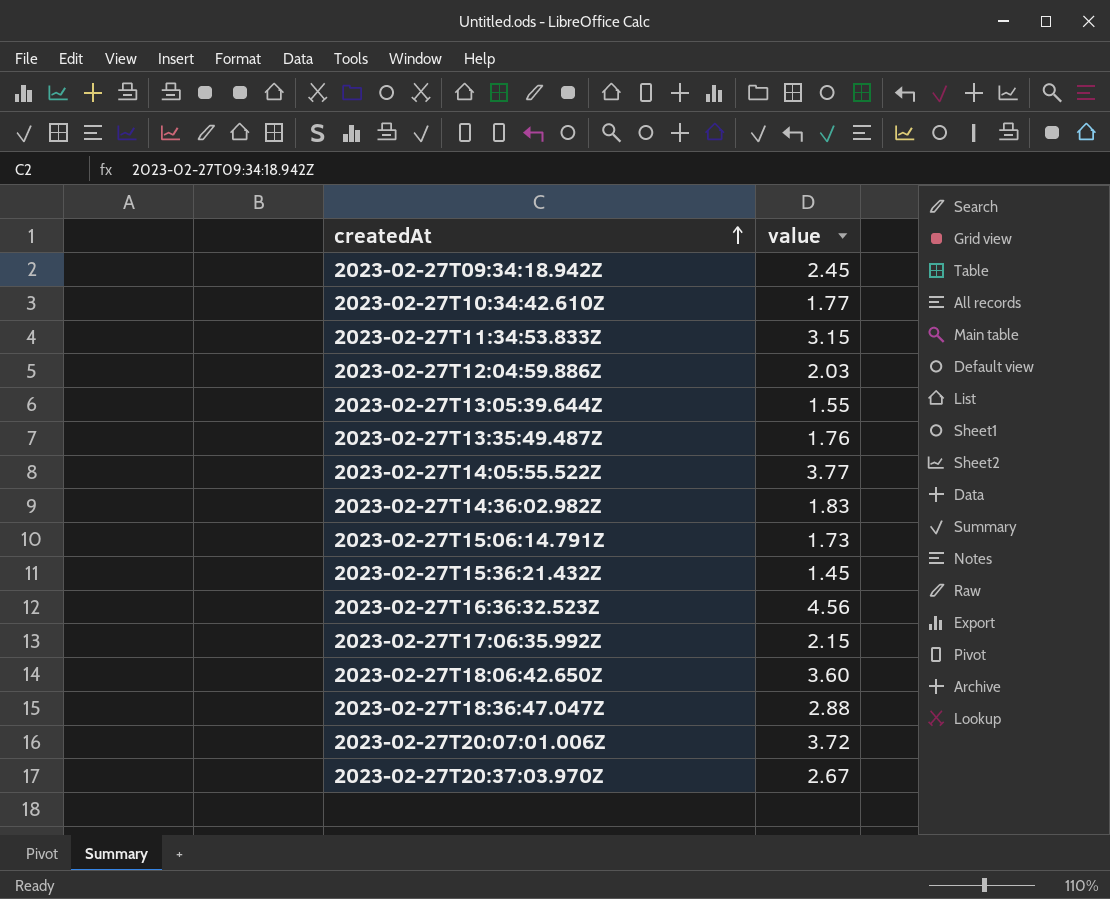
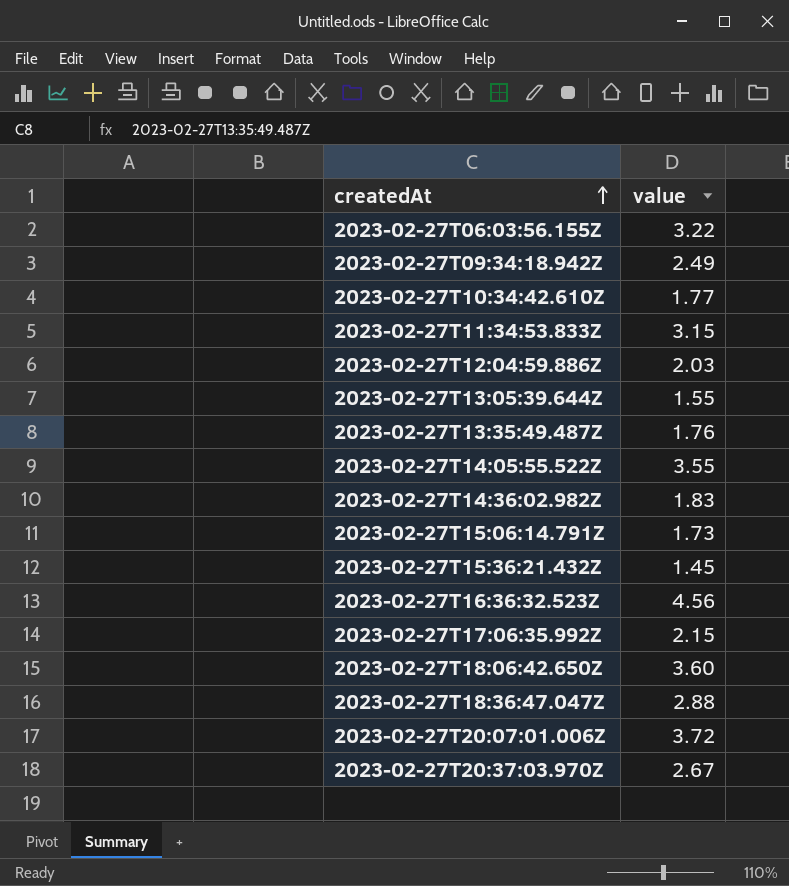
row 2023-02-27T06:03:56.155Z: none -> 3.22
2023-02-27T09:34:18.942Z | value: 2.45 -> 2.49
2023-02-27T14:05:55.522Z | value: 3.77 -> 3.55

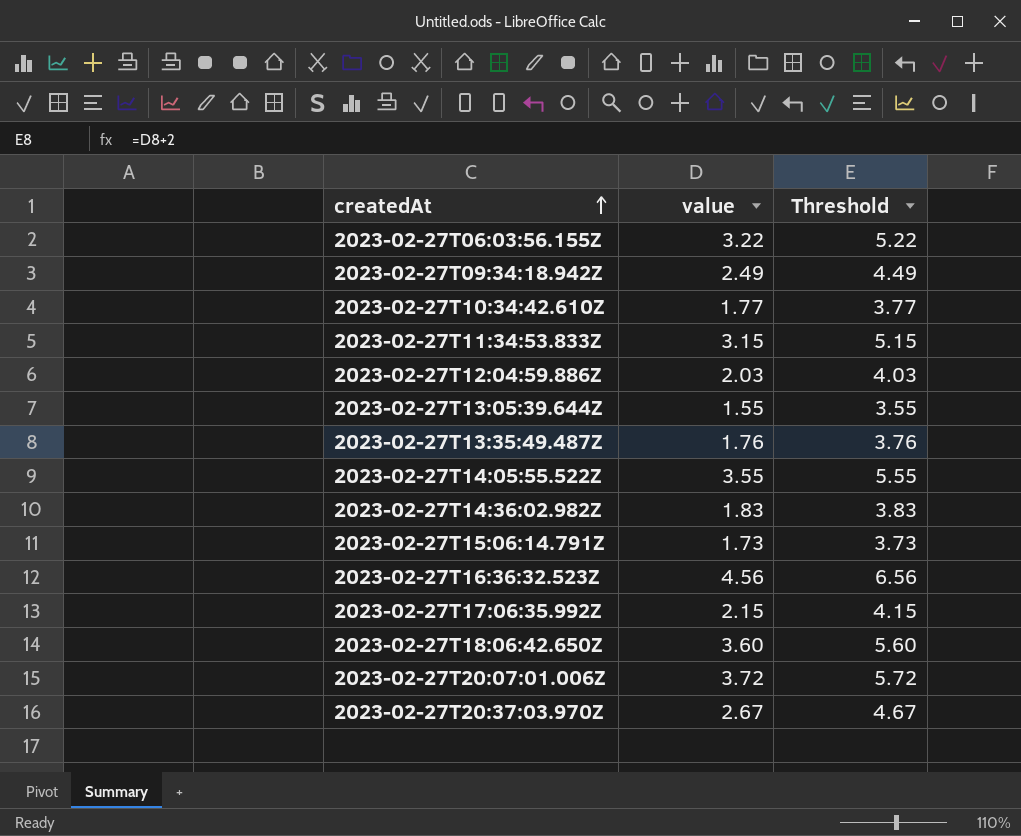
column Threshold | formula: none -> [value] + 2
row 2023-02-27T15:36:21.432Z: 1.45 -> none
row 2023-02-27T18:36:47.047Z: 2.88 -> none

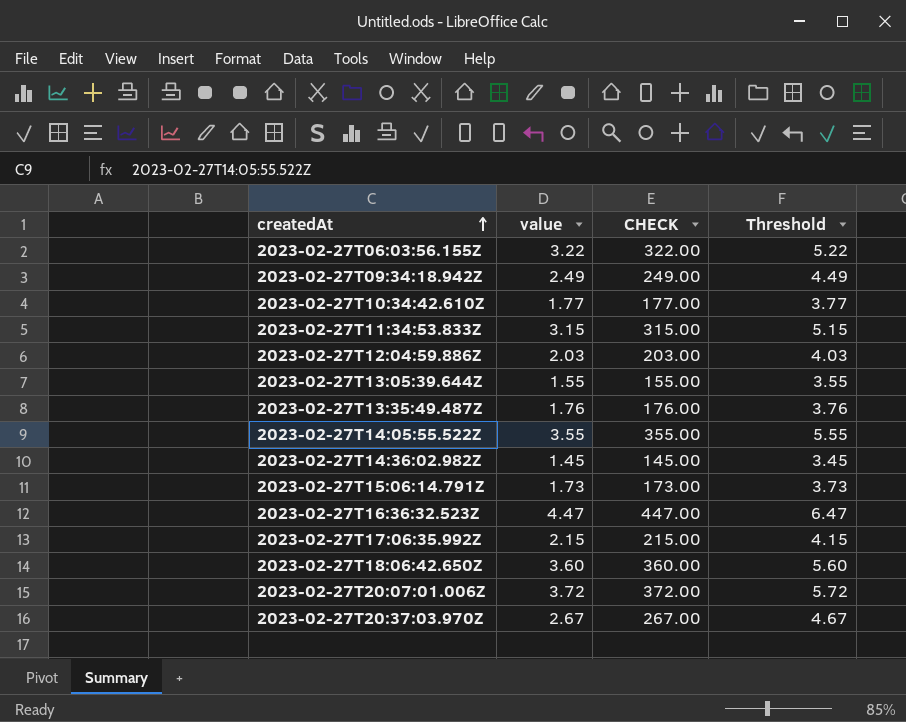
column CHECK | formula: none -> [value] * 100
2023-02-27T14:36:02.982Z | value: 1.83 -> 1.45
2023-02-27T14:36:02.982Z | Threshold: 3.83 -> 3.45
2023-02-27T16:36:32.523Z | value: 4.56 -> 4.47
2023-02-27T16:36:32.523Z | Threshold: 6.56 -> 6.47

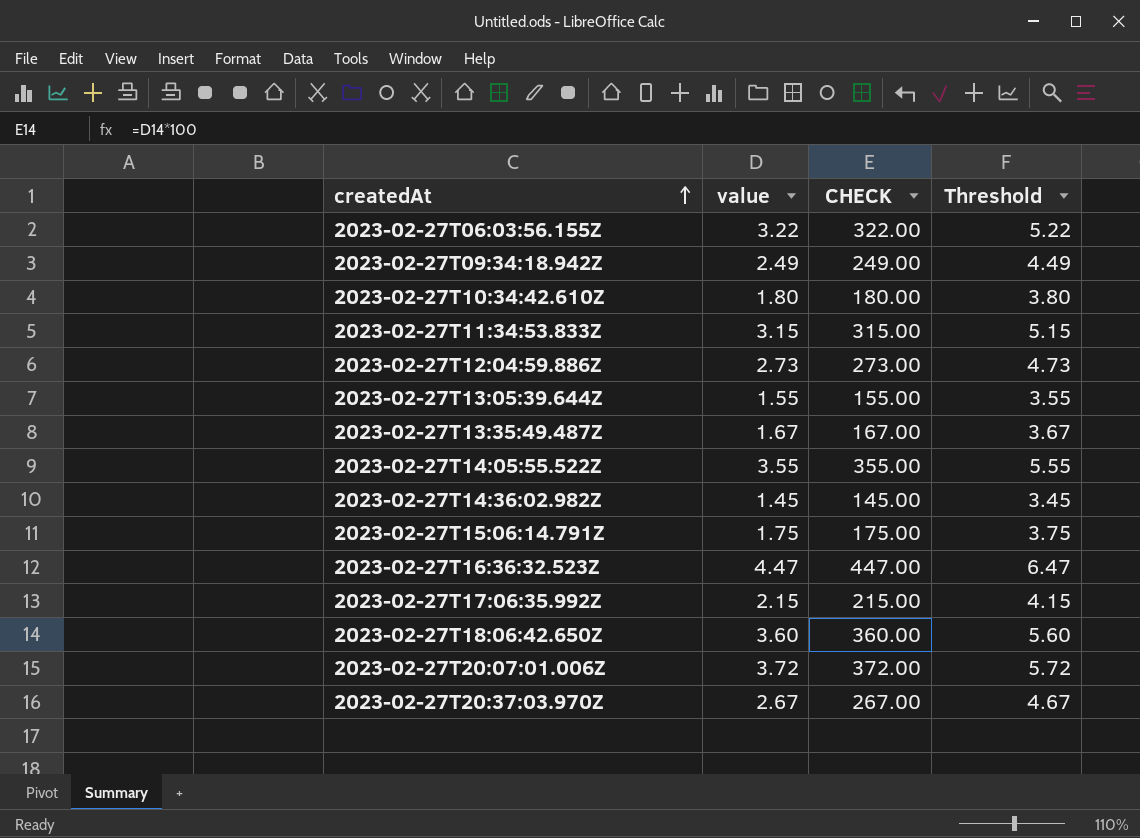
2023-02-27T10:34:42.610Z | value: 1.77 -> 1.80
2023-02-27T10:34:42.610Z | CHECK: 177.00 -> 180.00
2023-02-27T10:34:42.610Z | Threshold: 3.77 -> 3.80
2023-02-27T12:04:59.886Z | value: 2.03 -> 2.73
2023-02-27T12:04:59.886Z | CHECK: 203.00 -> 273.00
2023-02-27T12:04:59.886Z | Threshold: 4.03 -> 4.73
2023-02-27T13:35:49.487Z | value: 1.76 -> 1.67
2023-02-27T13:35:49.487Z | CHECK: 176.00 -> 167.00
2023-02-27T13:35:49.487Z | Threshold: 3.76 -> 3.67
2023-02-27T15:06:14.791Z | value: 1.73 -> 1.75
2023-02-27T15:06:14.791Z | CHECK: 173.00 -> 175.00
2023-02-27T15:06:14.791Z | Threshold: 3.73 -> 3.75

